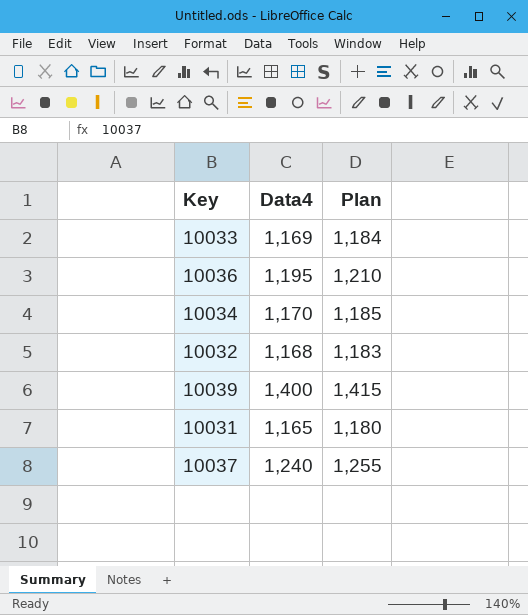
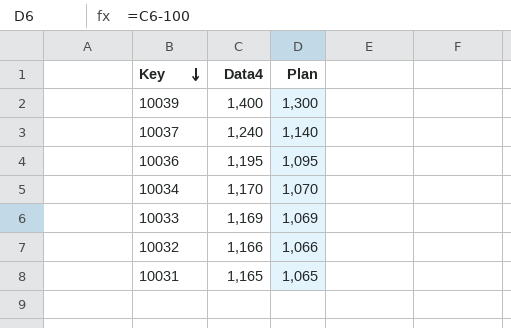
row order: none -> Key descending
column Plan | formula: [Data4] + 15 -> [Data4] - 100
10032 | Data4: 1,168 -> 1,166

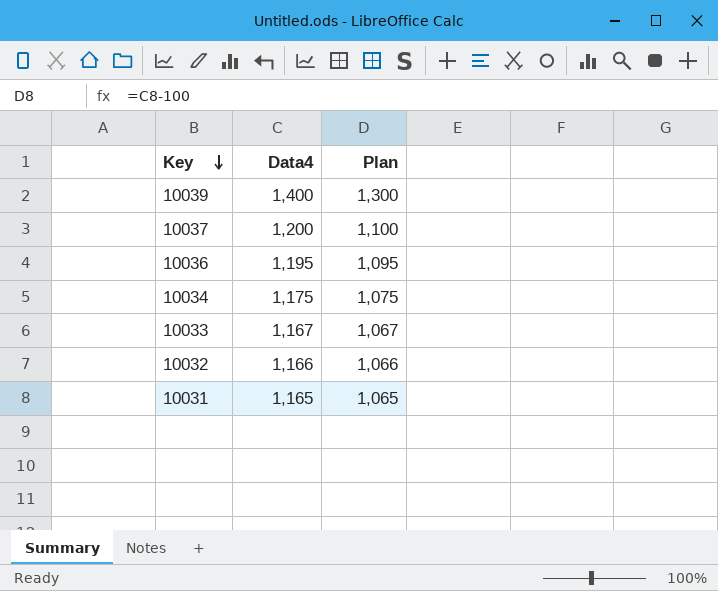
10037 | Data4: 1,240 -> 1,200
10037 | Plan: 1,140 -> 1,100
10034 | Data4: 1,170 -> 1,175
10034 | Plan: 1,070 -> 1,075
10033 | Data4: 1,169 -> 1,167
10033 | Plan: 1,069 -> 1,067

